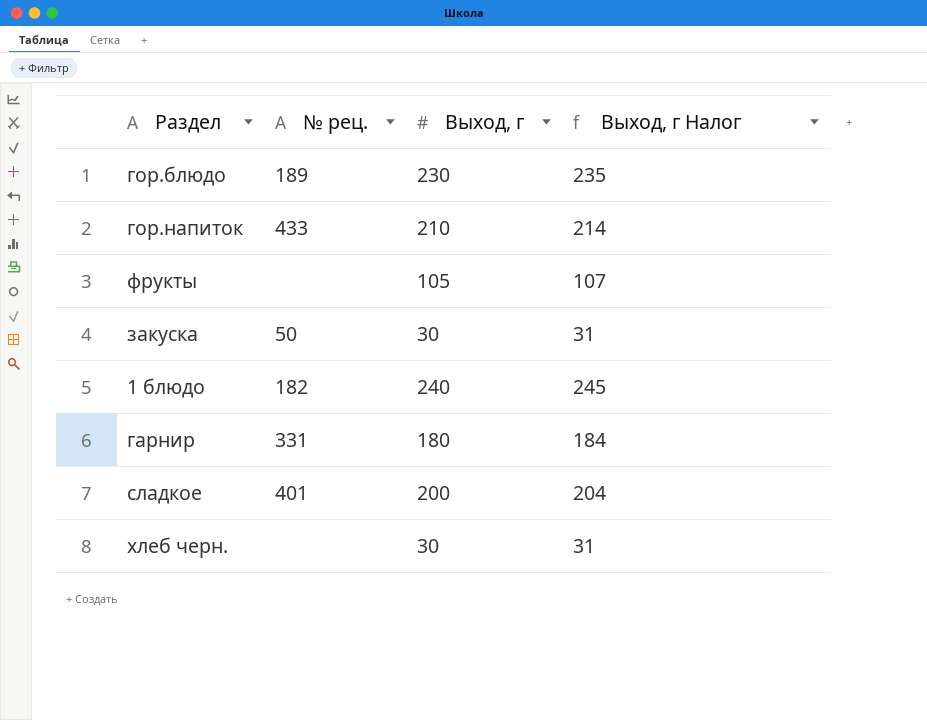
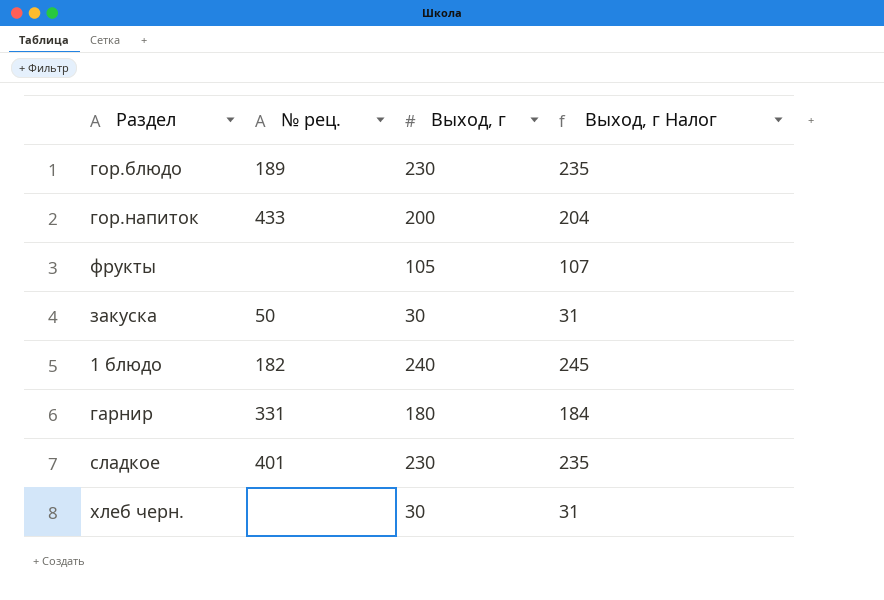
гор.напиток | Выход, г: 210 -> 200
гор.напиток | Выход, г Налог: 214 -> 204
сладкое | Выход, г: 200 -> 230
сладкое | Выход, г Налог: 204 -> 235

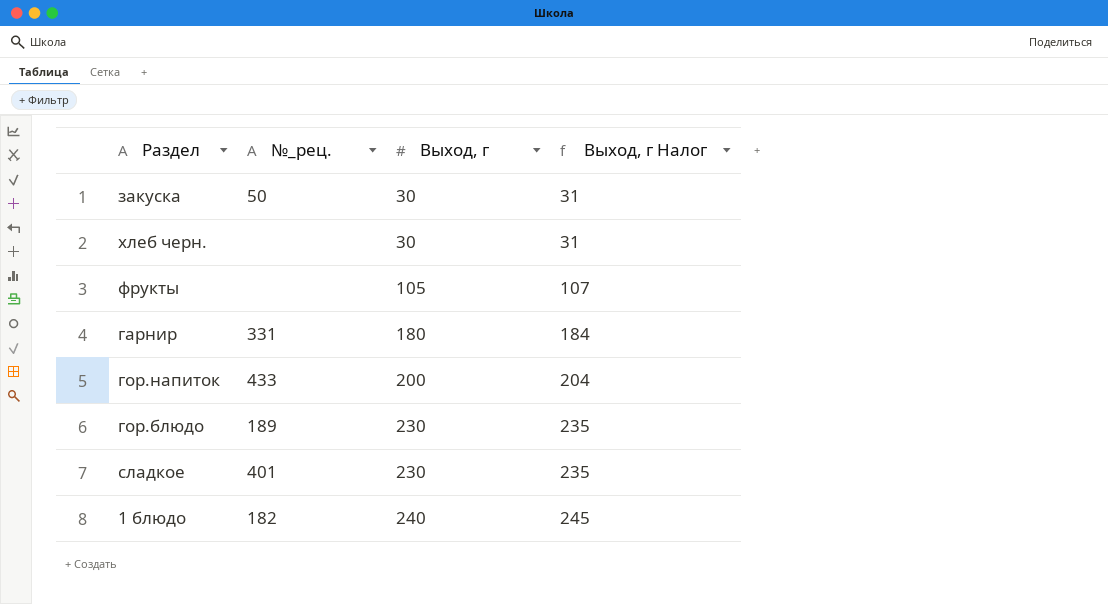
row order: none -> Выход, г ascending
column name: № рец. -> №_рец.

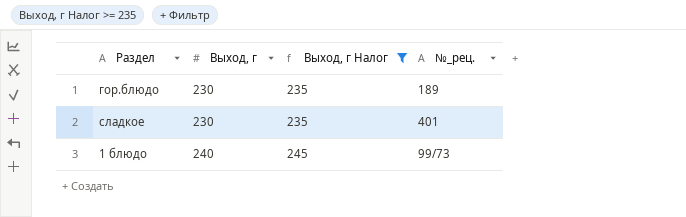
filter: none -> Выход, г Налог >= 235
column №_рец. | position: 2 -> 4
1 блюдо | №_рец.: 182 -> 99/73

